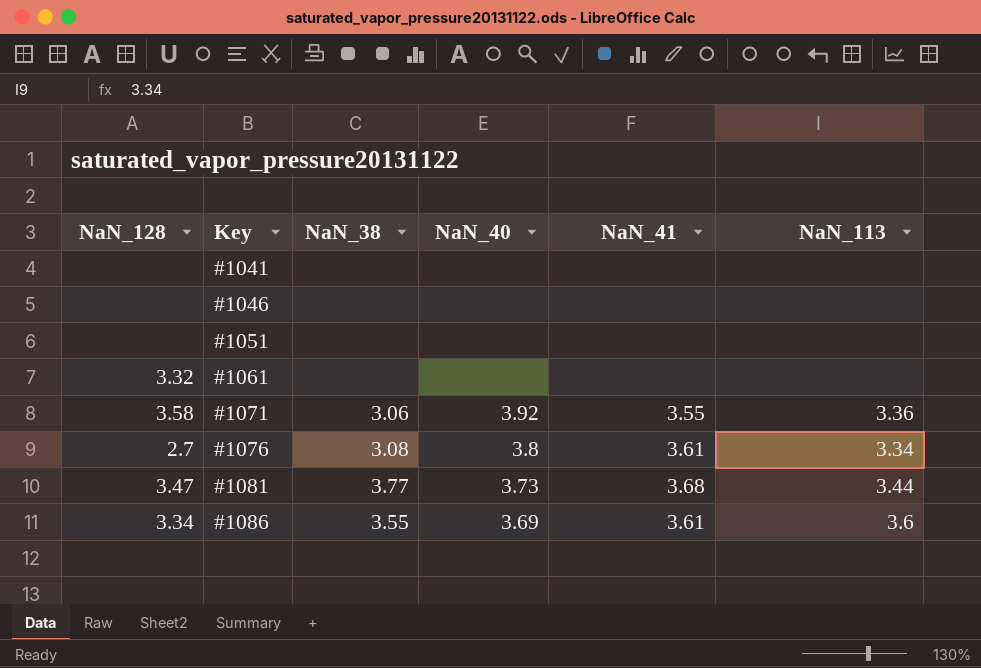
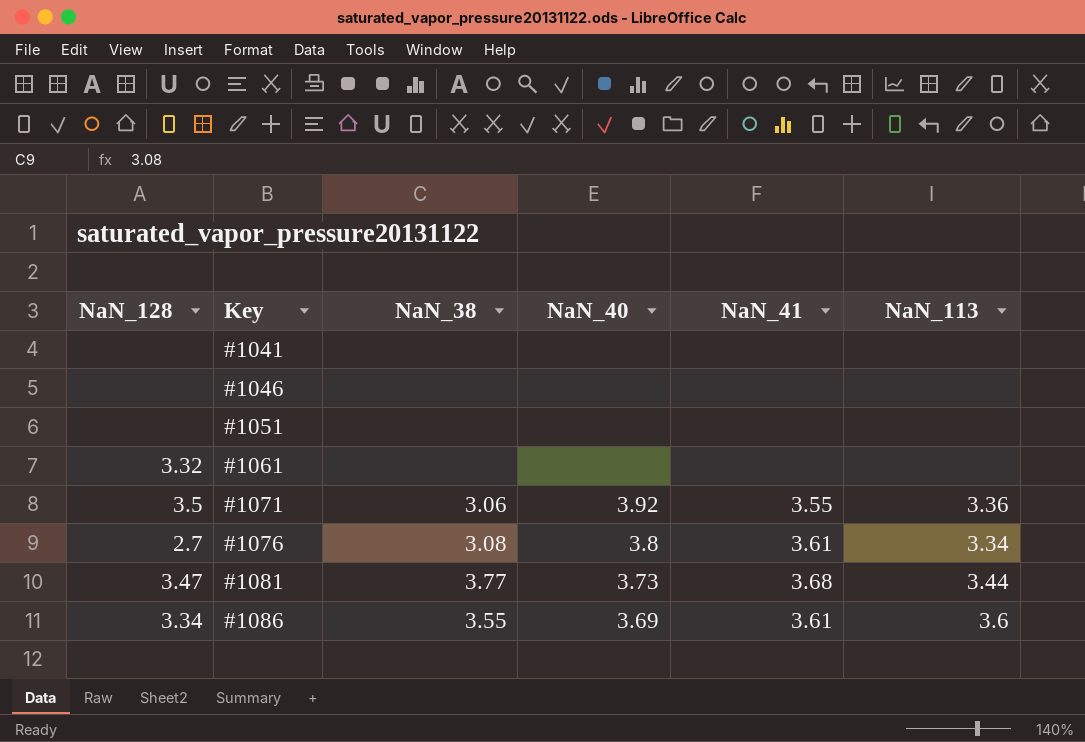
#1071 | NaN_128: 3.58 -> 3.5

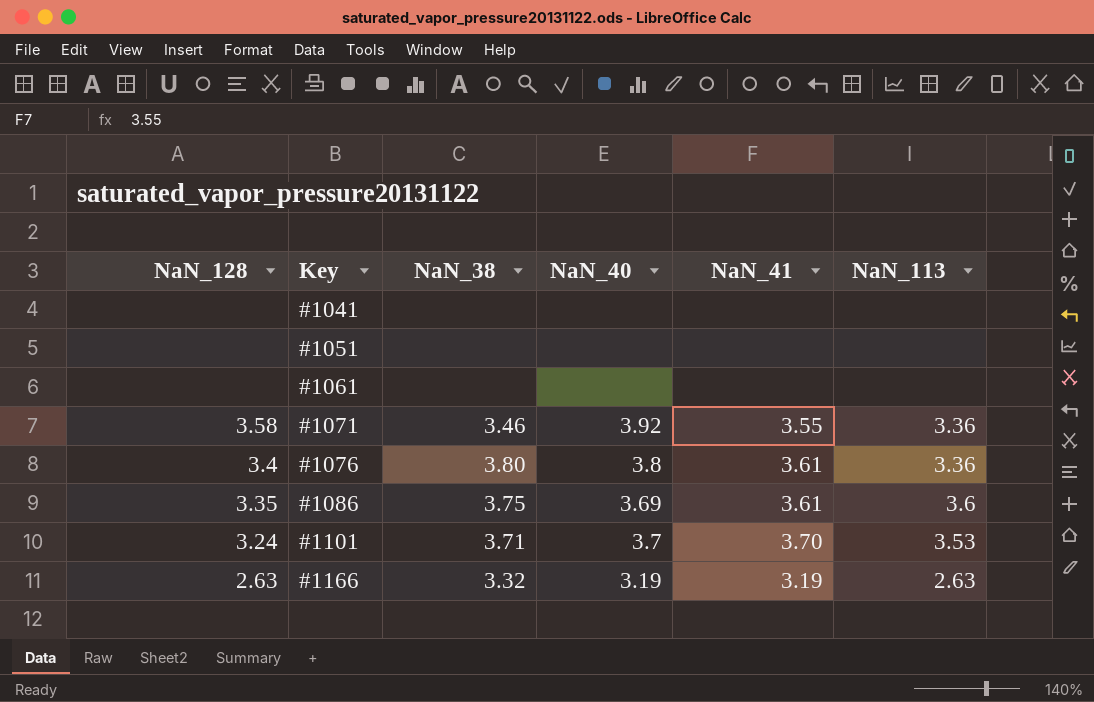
row #1046: none | none | none | none | none -> none
row #1081: 3.47 | 3.77 | 3.73 | 3.68 | 3.44 -> none
#1061 | NaN_128: 3.32 -> none
#1071 | NaN_128: 3.5 -> 3.58
#1071 | NaN_38: 3.06 -> 3.46
#1076 | NaN_128: 2.7 -> 3.4
#1076 | NaN_38: 3.08 -> 3.80
#1076 | NaN_113: 3.34 -> 3.36
#1086 | NaN_128: 3.34 -> 3.35
#1086 | NaN_38: 3.55 -> 3.75
row #1101: none -> 3.24 | 3.71 | 3.7 | 3.70 | 3.53
row #1166: none -> 2.63 | 3.32 | 3.19 | 3.19 | 2.63

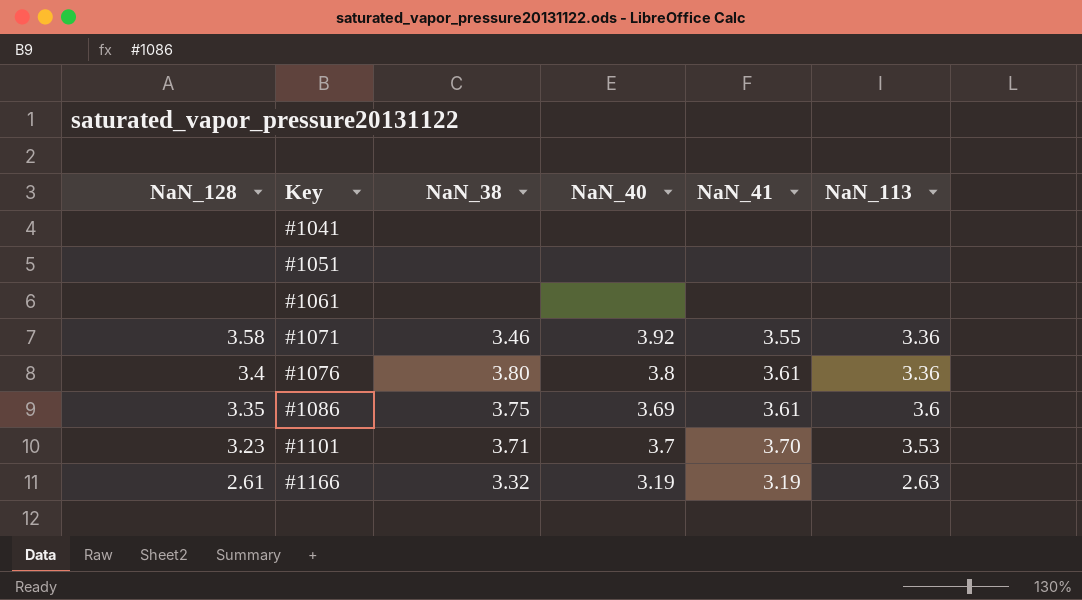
#1101 | NaN_128: 3.24 -> 3.23
#1166 | NaN_128: 2.63 -> 2.61

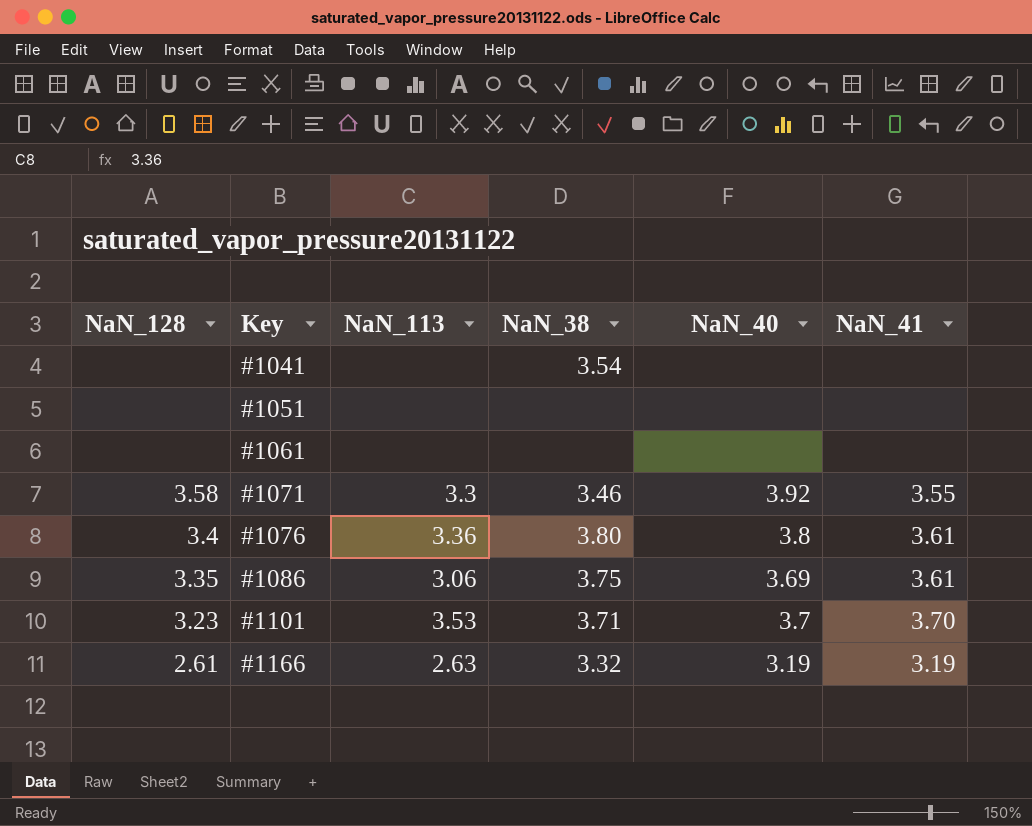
column NaN_113 | position: 6 -> 3
#1041 | NaN_38: none -> 3.54
#1071 | NaN_113: 3.36 -> 3.3
#1086 | NaN_113: 3.6 -> 3.06

